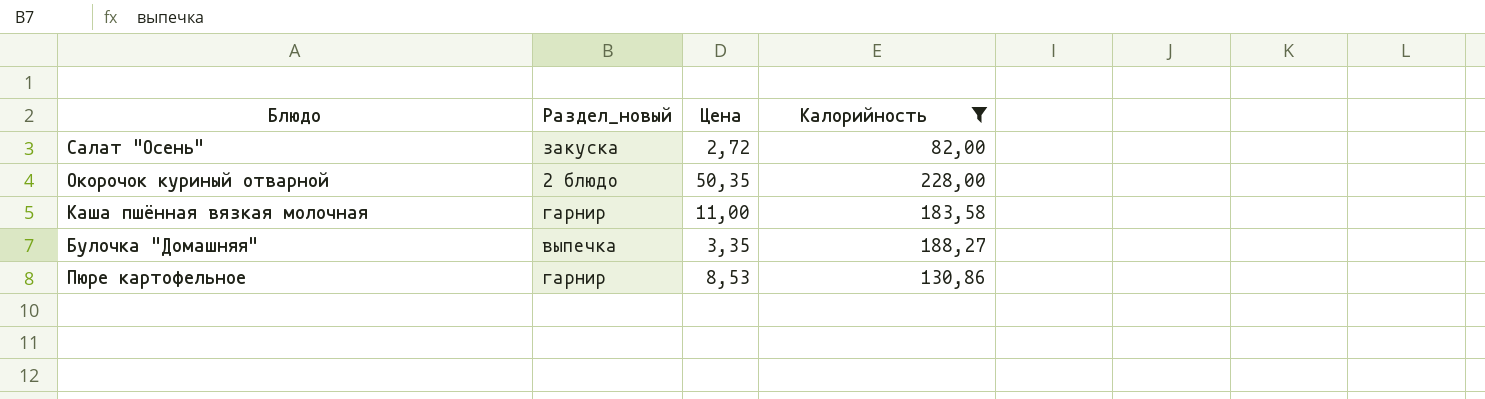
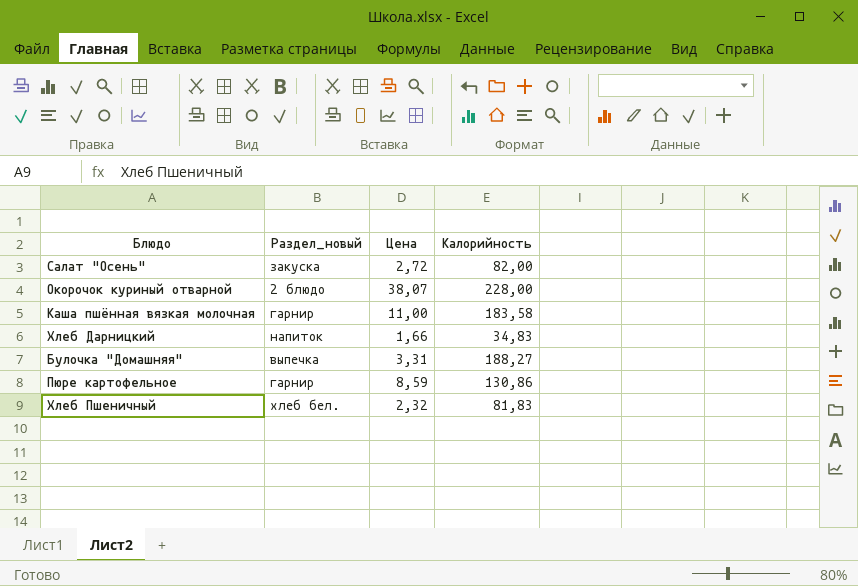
filter: Калорийность >= 82,00 -> none
Окорочок куриный отварной | Цена: 50,35 -> 38,07
Булочка "Домашняя" | Цена: 3,35 -> 3,31
Пюре картофельное | Цена: 8,53 -> 8,59

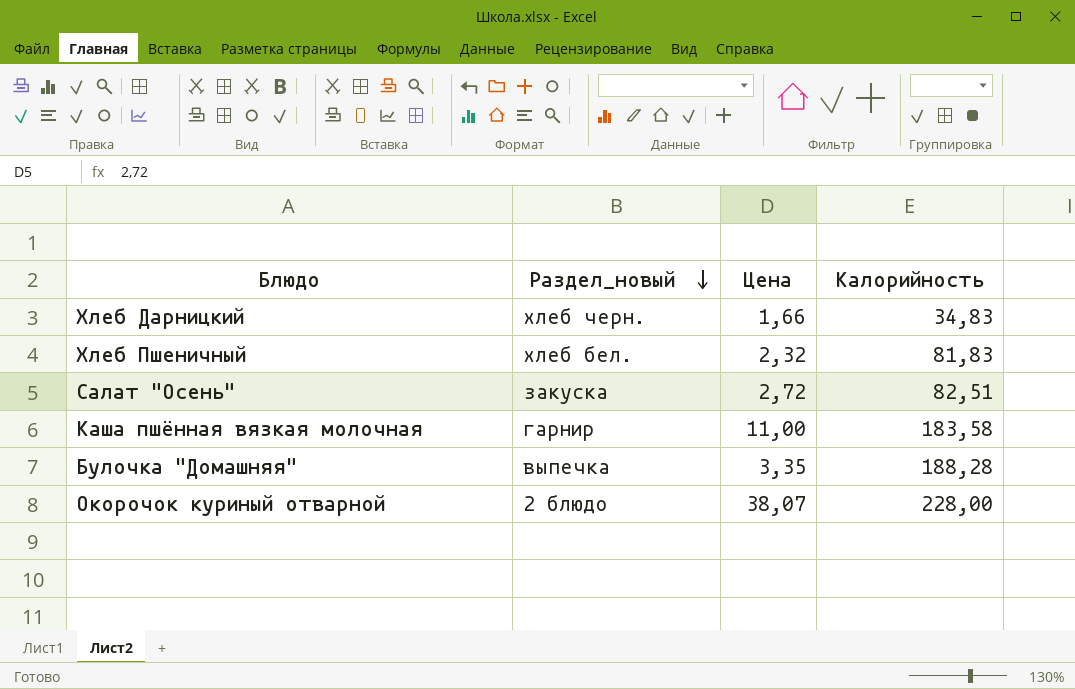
row order: none -> Раздел_новый descending
row Пюре картофельное: гарнир | 8,59 | 130,86 -> none
Хлеб Дарницкий | Раздел_новый: напиток -> хлеб черн.
Салат "Осень" | Калорийность: 82,00 -> 82,51
Булочка "Домашняя" | Цена: 3,31 -> 3,35
Булочка "Домашняя" | Калорийность: 188,27 -> 188,28

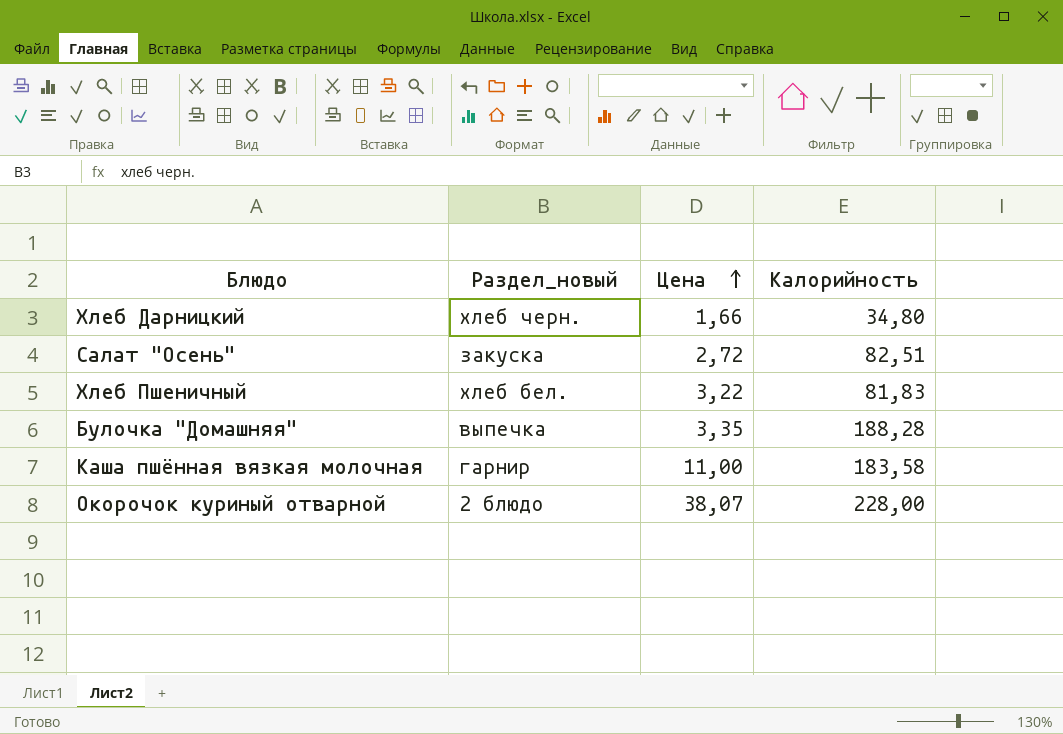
row order: Раздел_новый descending -> Цена ascending
Хлеб Дарницкий | Калорийность: 34,83 -> 34,80
Хлеб Пшеничный | Цена: 2,32 -> 3,22

